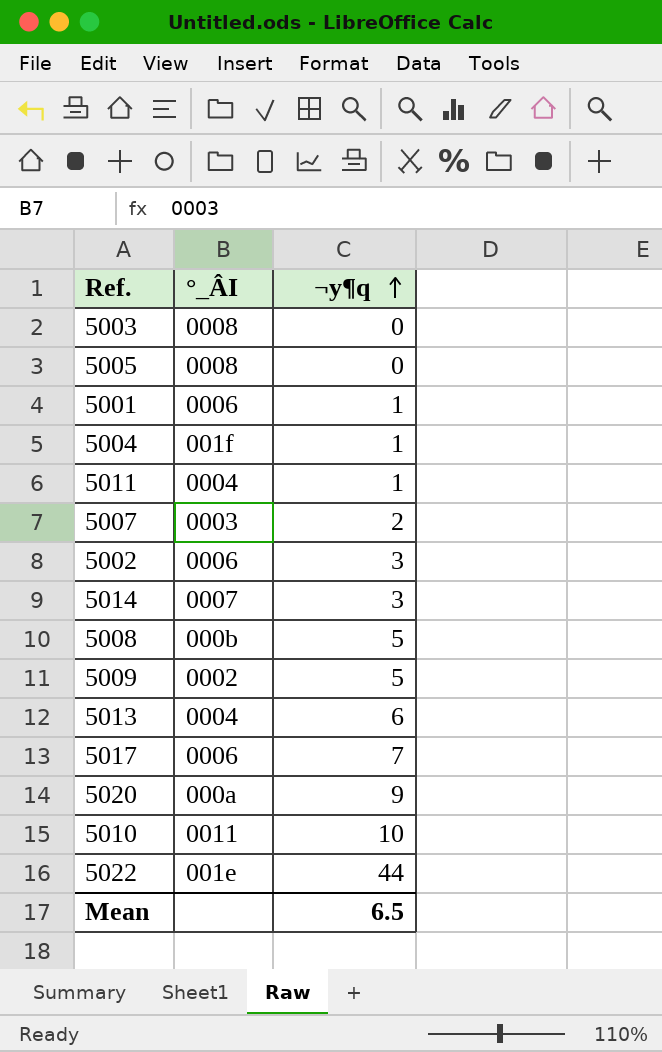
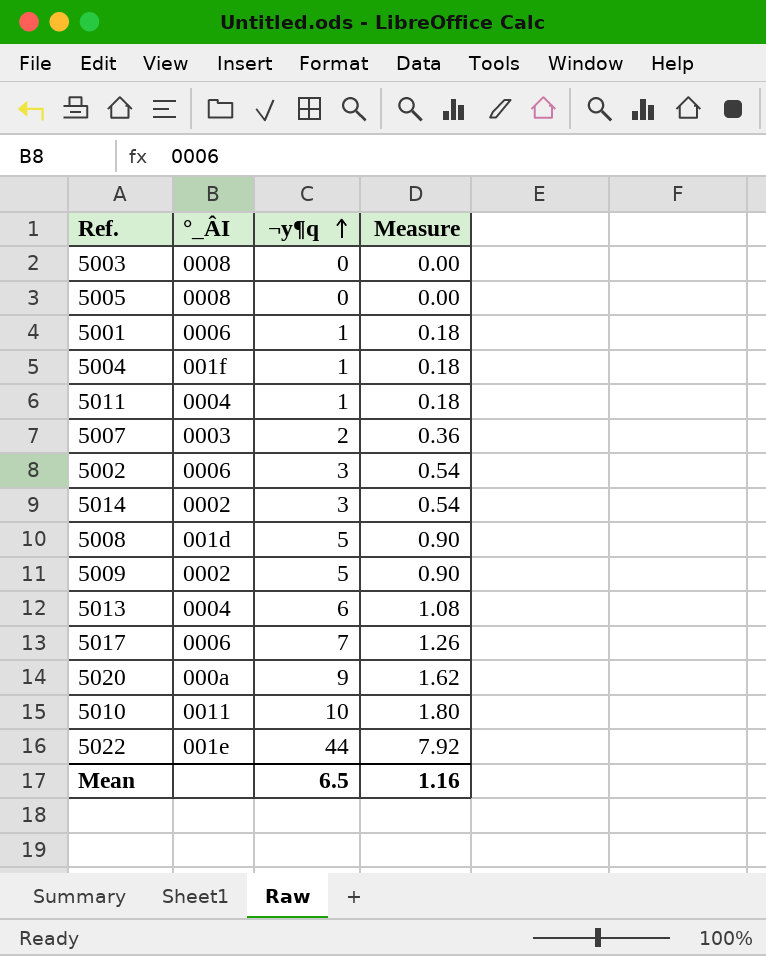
column Measure | formula: none -> [¬y¶q] * 0.18
5014 | °_ÂI: 0007 -> 0002
5008 | °_ÂI: 000b -> 001d

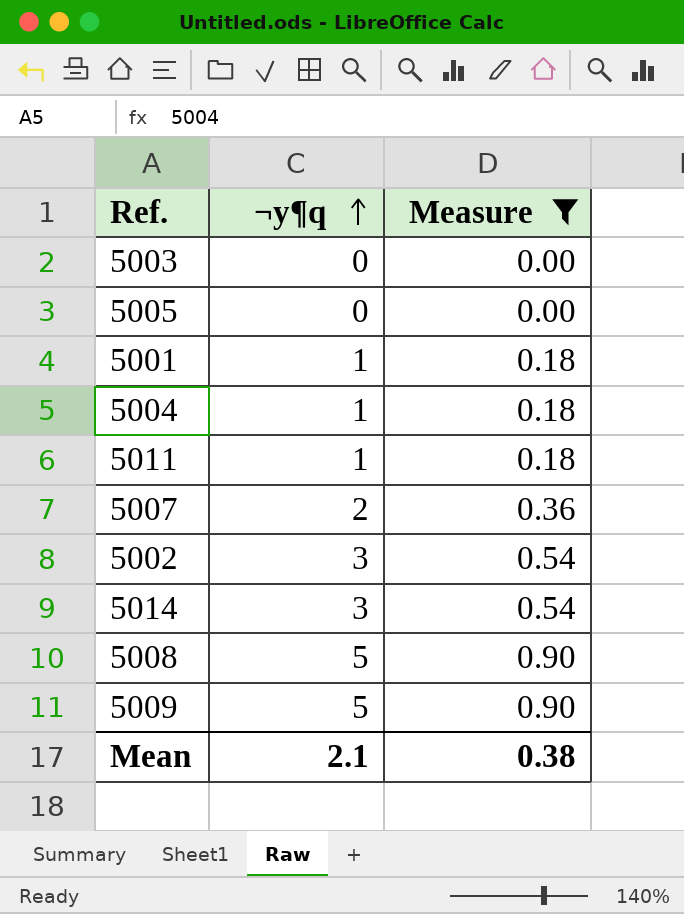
filter: none -> Measure <= 0.90
column °_ÂI | position: 2 -> none
Mean | ¬y¶q: 6.5 -> 2.1
Mean | Measure: 1.16 -> 0.38

